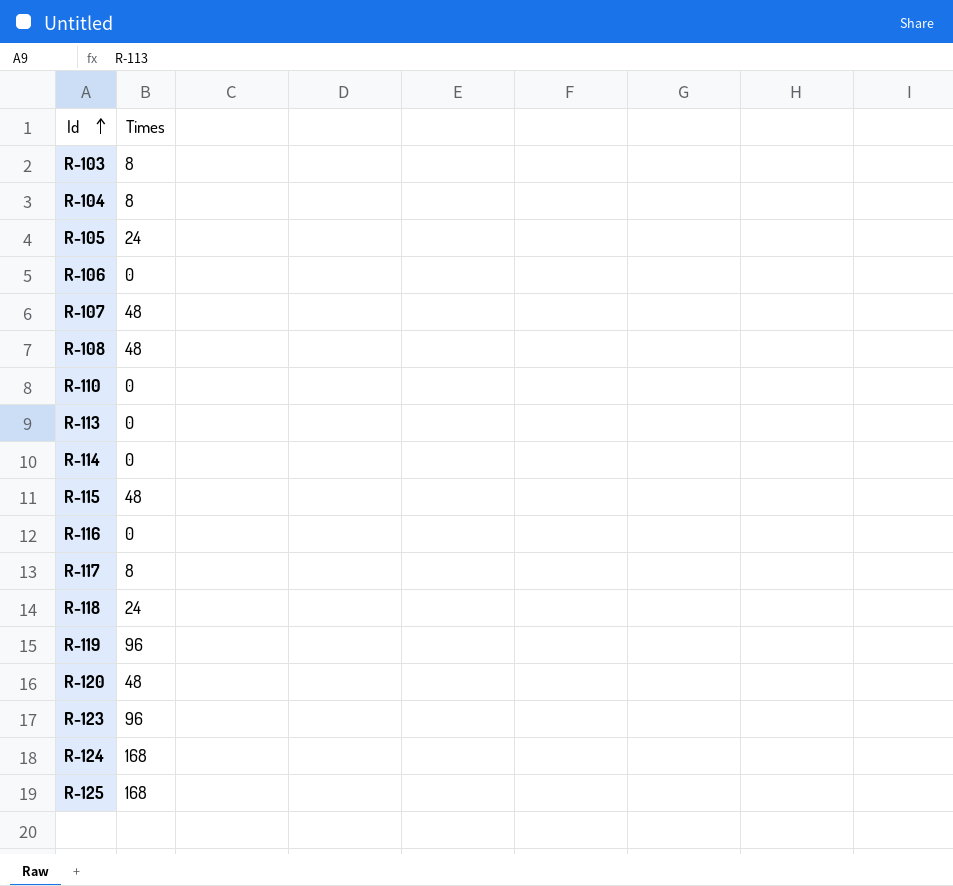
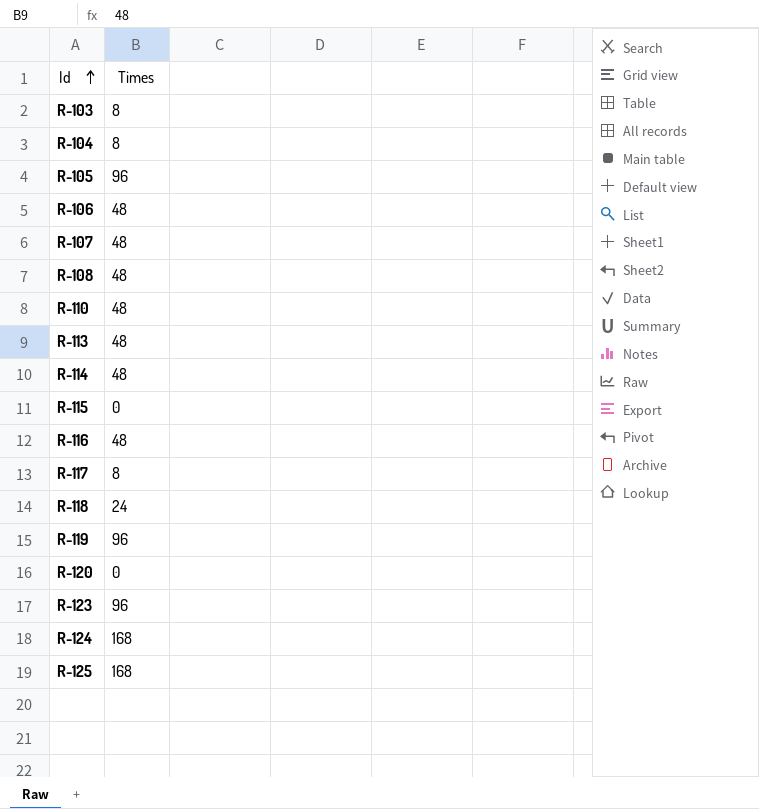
R-105 | Times: 24 -> 96
R-106 | Times: 0 -> 48
R-110 | Times: 0 -> 48
R-113 | Times: 0 -> 48
R-114 | Times: 0 -> 48
R-115 | Times: 48 -> 0
R-116 | Times: 0 -> 48
R-120 | Times: 48 -> 0

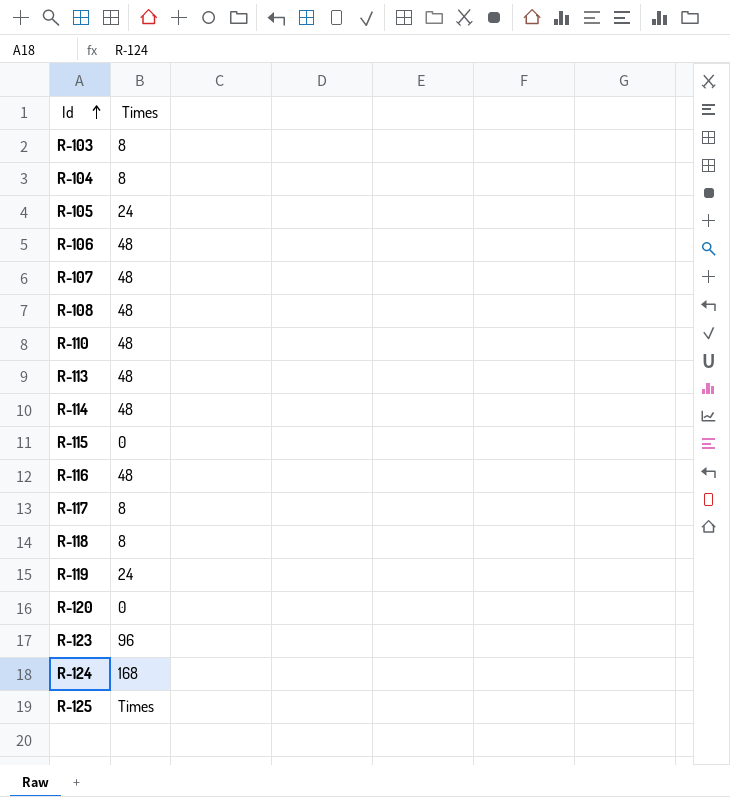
R-105 | Times: 96 -> 24
R-118 | Times: 24 -> 8
R-119 | Times: 96 -> 24
R-125 | Times: 168 -> Times

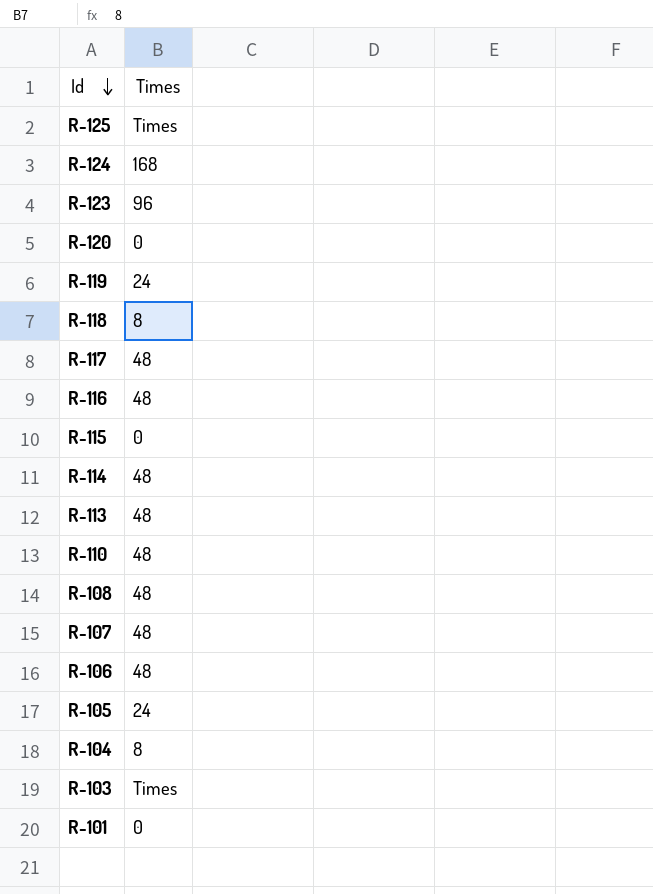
row order: Id ascending -> Id descending
R-117 | Times: 8 -> 48
R-103 | Times: 8 -> Times
row R-101: none -> 0

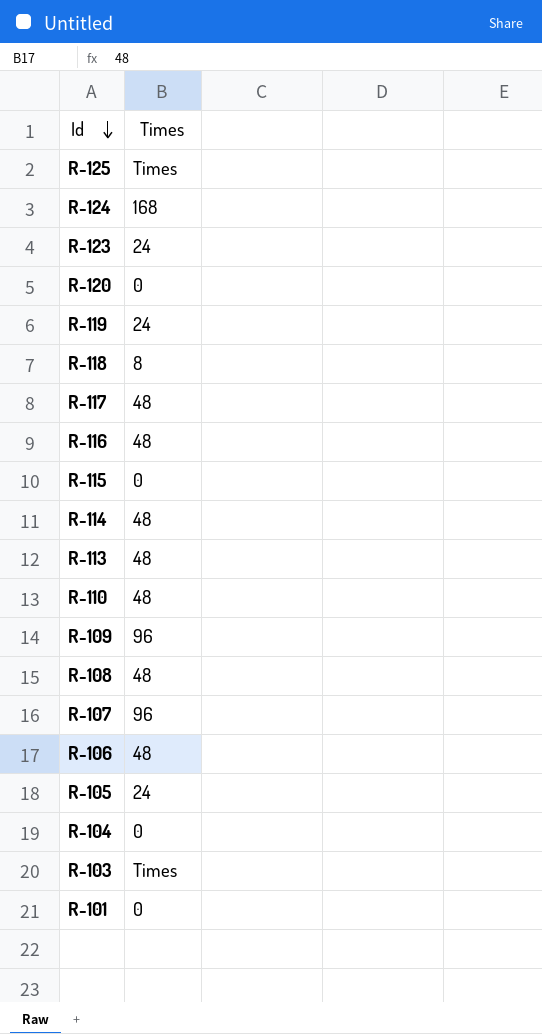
R-123 | Times: 96 -> 24
row R-109: none -> 96
R-107 | Times: 48 -> 96
R-104 | Times: 8 -> 0

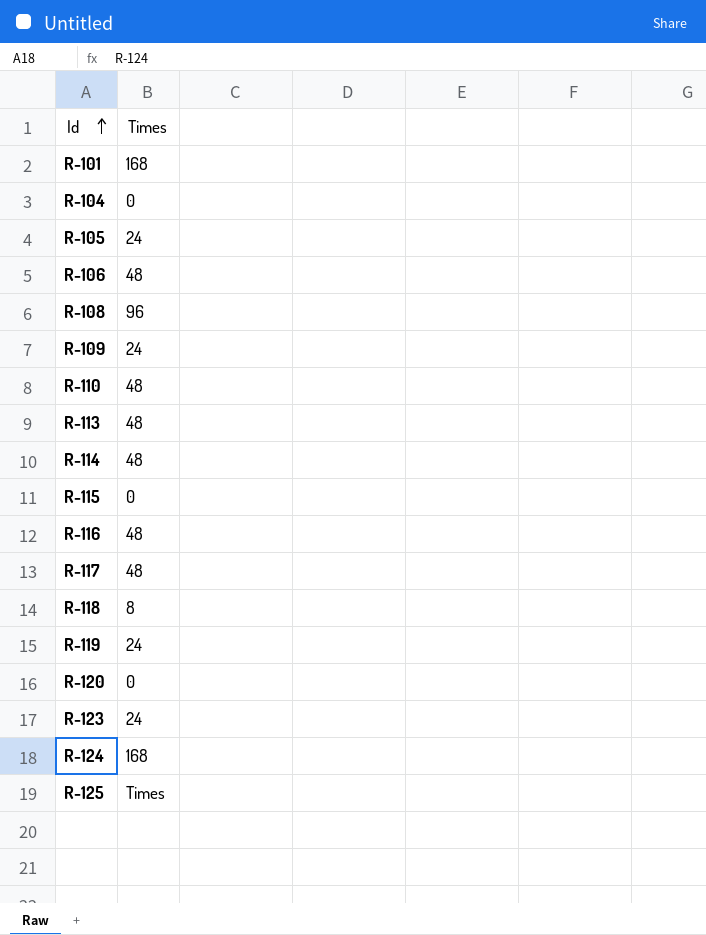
row order: Id descending -> Id ascending
row R-107: 96 -> none
row R-103: Times -> none
R-101 | Times: 0 -> 168
R-108 | Times: 48 -> 96
R-109 | Times: 96 -> 24

